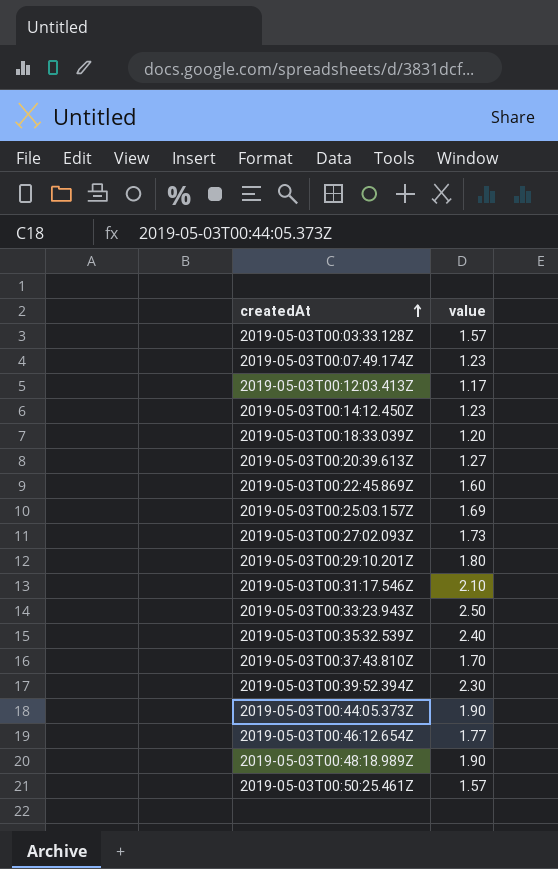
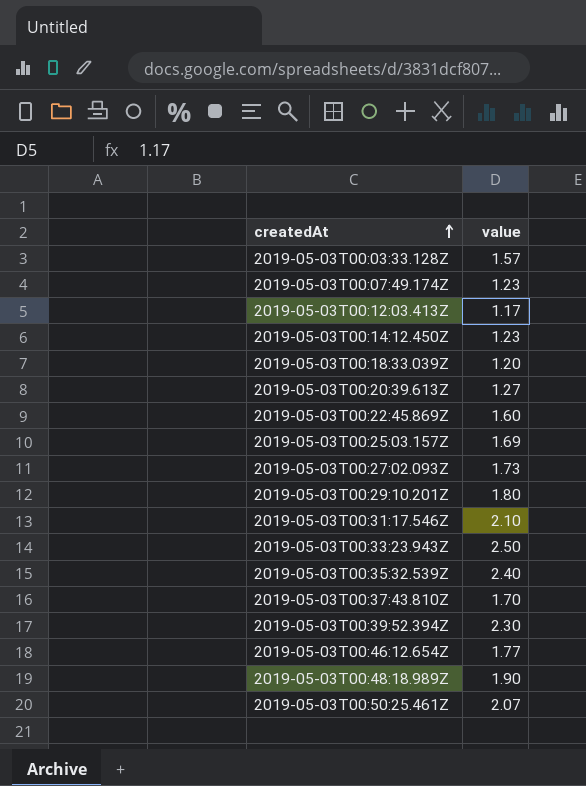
row 2019-05-03T00:44:05.373Z: 1.90 -> none
2019-05-03T00:50:25.461Z | value: 1.57 -> 2.07

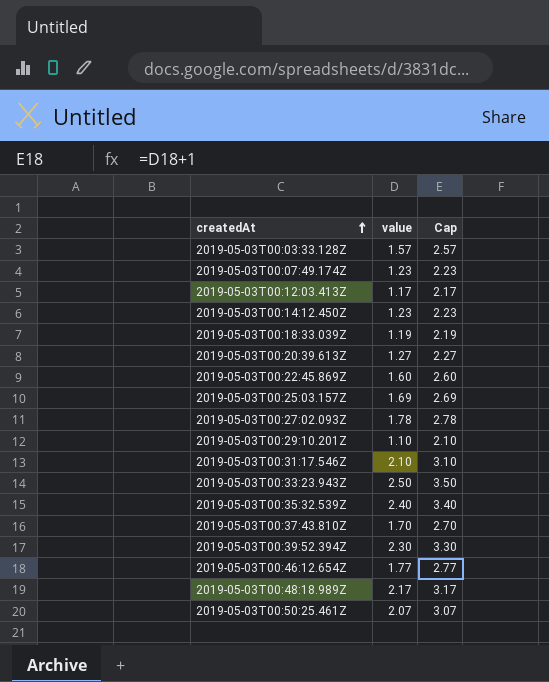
column Cap | formula: none -> [value] + 1
2019-05-03T00:18:33.039Z | value: 1.20 -> 1.19
2019-05-03T00:27:02.093Z | value: 1.73 -> 1.78
2019-05-03T00:29:10.201Z | value: 1.80 -> 1.10
2019-05-03T00:48:18.989Z | value: 1.90 -> 2.17

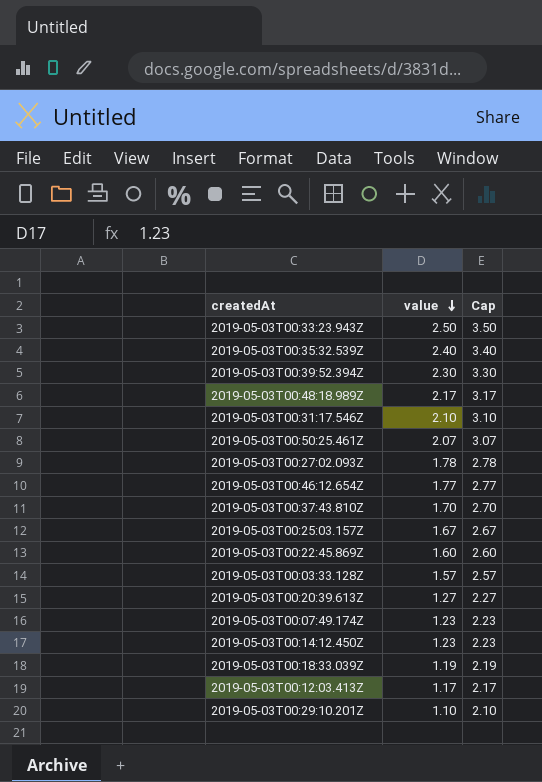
row order: createdAt ascending -> value descending
2019-05-03T00:25:03.157Z | value: 1.69 -> 1.67
2019-05-03T00:25:03.157Z | Cap: 2.69 -> 2.67

